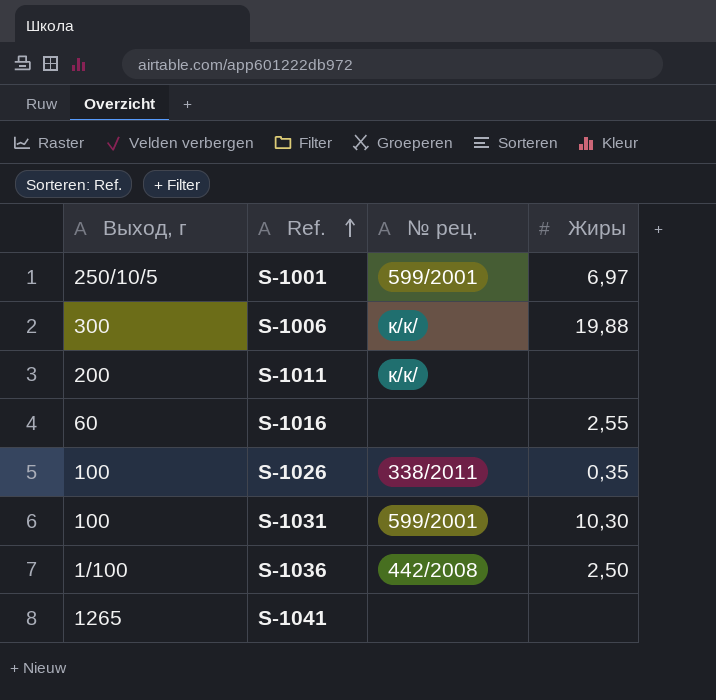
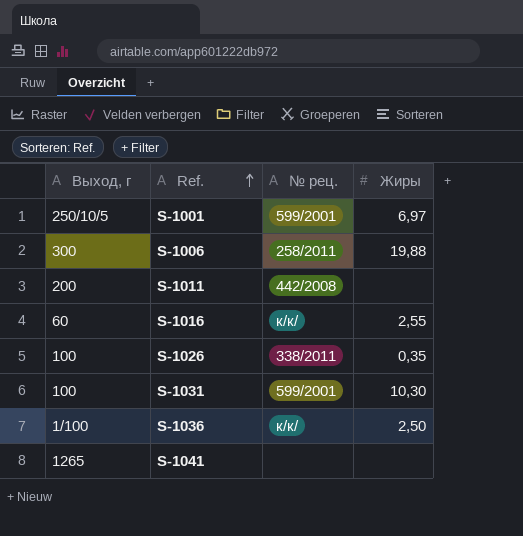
S-1006 | № рец.: к/к/ -> 258/2011
S-1011 | № рец.: к/к/ -> 442/2008
S-1016 | № рец.: none -> к/к/
S-1036 | № рец.: 442/2008 -> к/к/

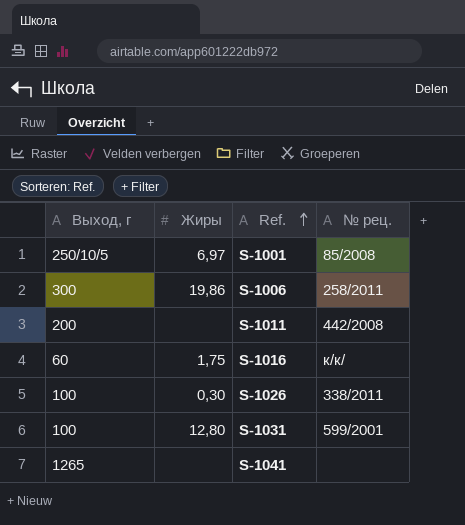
column Жиры | position: 4 -> 2
row S-1036: 1/100 | к/к/ | 2,50 -> none
S-1001 | № рец.: 599/2001 -> 85/2008
S-1006 | Жиры: 19,88 -> 19,86
S-1016 | Жиры: 2,55 -> 1,75
S-1026 | Жиры: 0,35 -> 0,30
S-1031 | Жиры: 10,30 -> 12,80

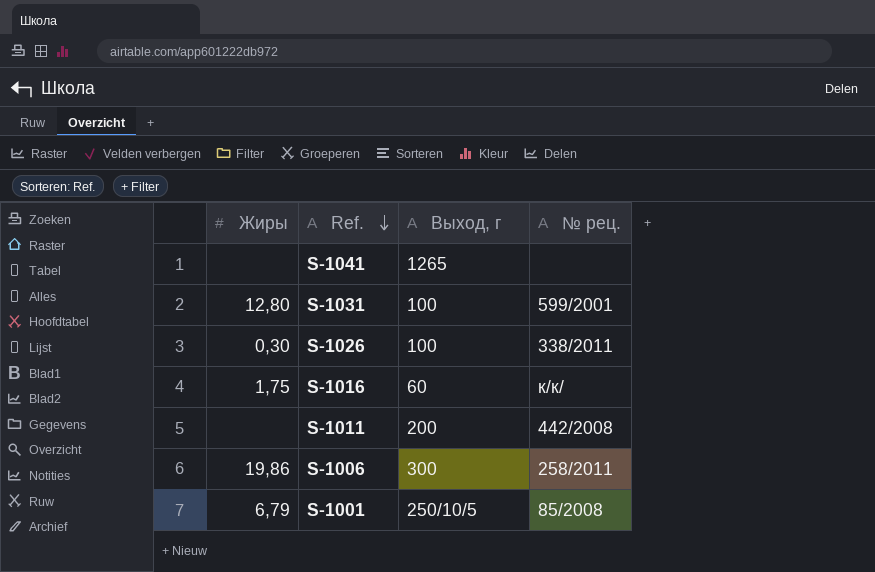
row order: Ref. ascending -> Ref. descending
column Выход, г | position: 1 -> 3
S-1001 | Жиры: 6,97 -> 6,79

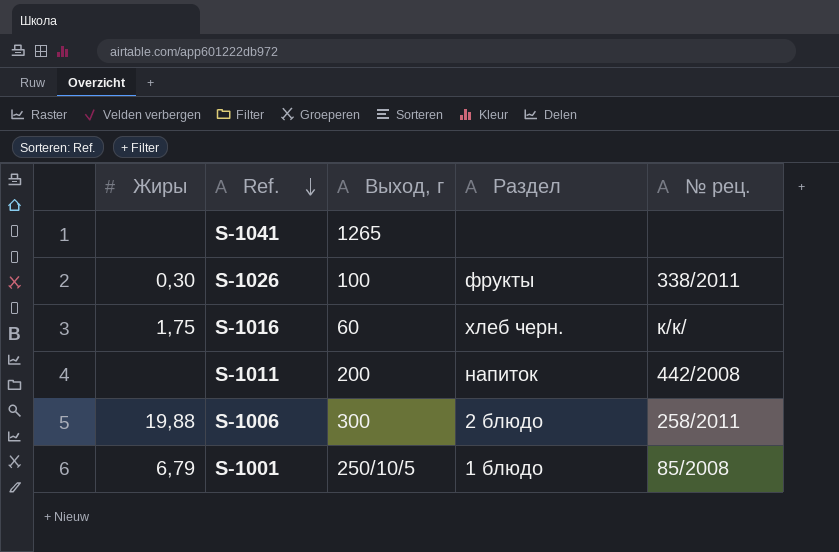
column Раздел | position: none -> 4
row S-1031: 12,80 | 100 | 599/2001 -> none
S-1006 | Жиры: 19,86 -> 19,88

